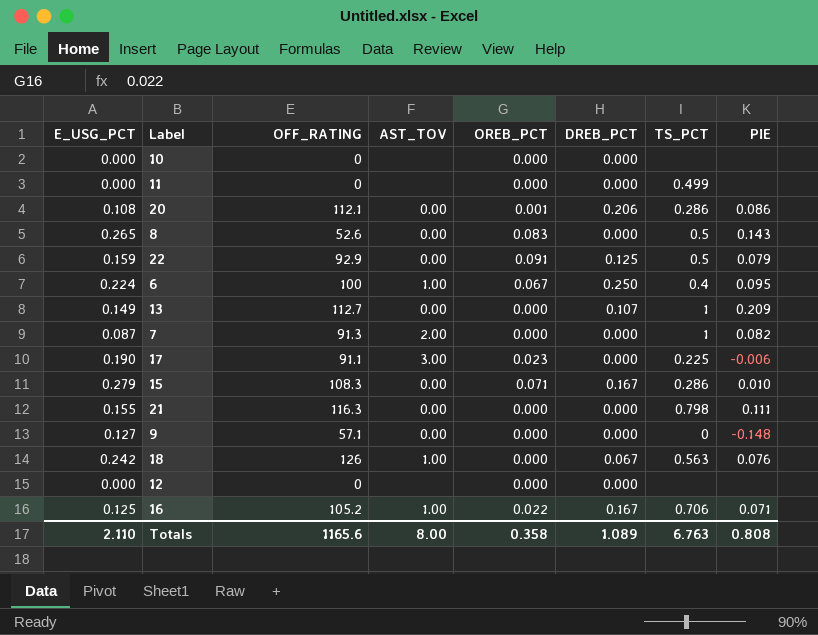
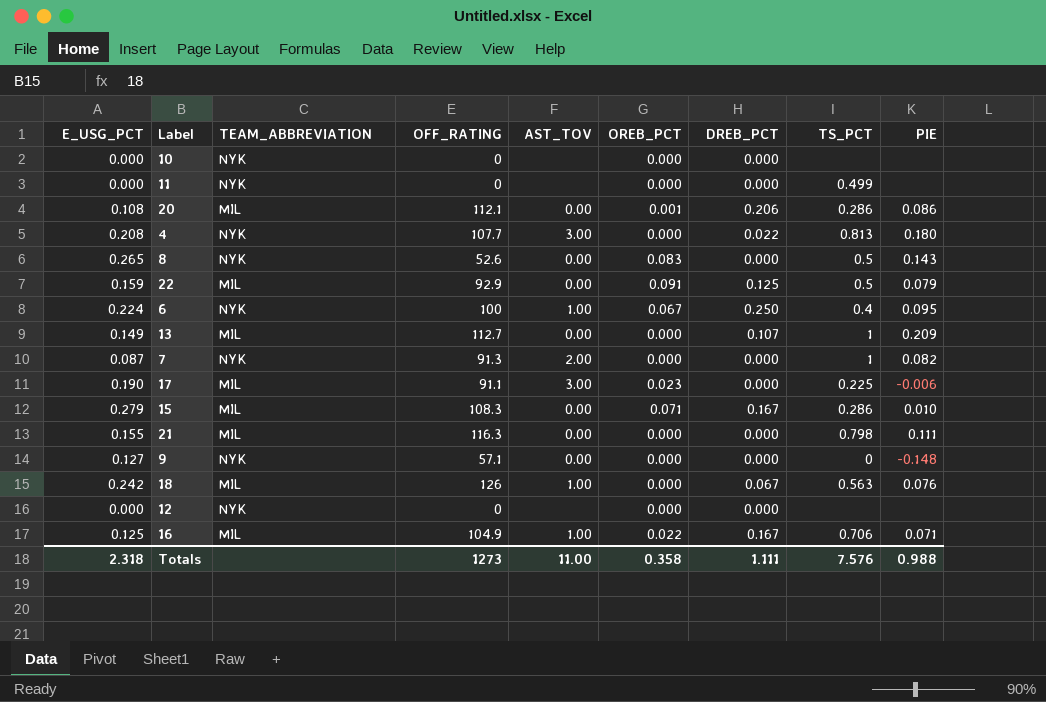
column TEAM_ABBREVIATION | position: none -> 3
row 4: none -> 0.208 | NYK | 107.7 | 3.00 | 0.000 | 0.022 | 0.813 | 0.180
16 | OFF_RATING: 105.2 -> 104.9
Totals | E_USG_PCT: 2.110 -> 2.318
Totals | OFF_RATING: 1165.6 -> 1273
Totals | AST_TOV: 8.00 -> 11.00
Totals | DREB_PCT: 1.089 -> 1.111
Totals | TS_PCT: 6.763 -> 7.576
Totals | PIE: 0.808 -> 0.988

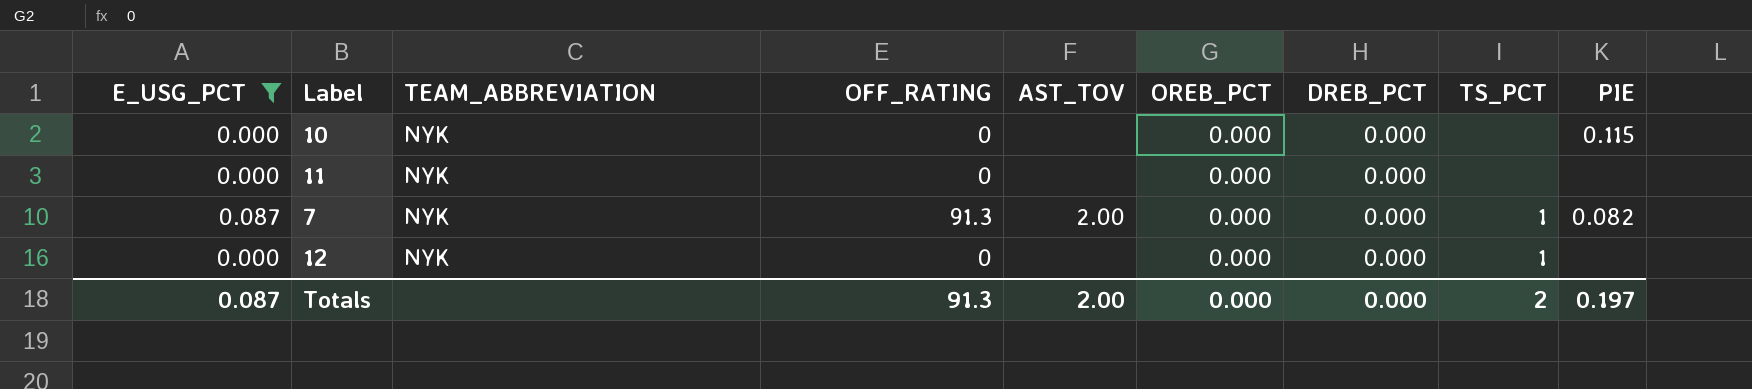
filter: none -> E_USG_PCT <= 0.087
10 | PIE: none -> 0.115
11 | TS_PCT: 0.499 -> none
12 | TS_PCT: none -> 1
Totals | E_USG_PCT: 2.318 -> 0.087
Totals | OFF_RATING: 1273 -> 91.3
Totals | AST_TOV: 11.00 -> 2.00
Totals | OREB_PCT: 0.358 -> 0.000
Totals | DREB_PCT: 1.111 -> 0.000
Totals | TS_PCT: 7.576 -> 2
Totals | PIE: 0.988 -> 0.197

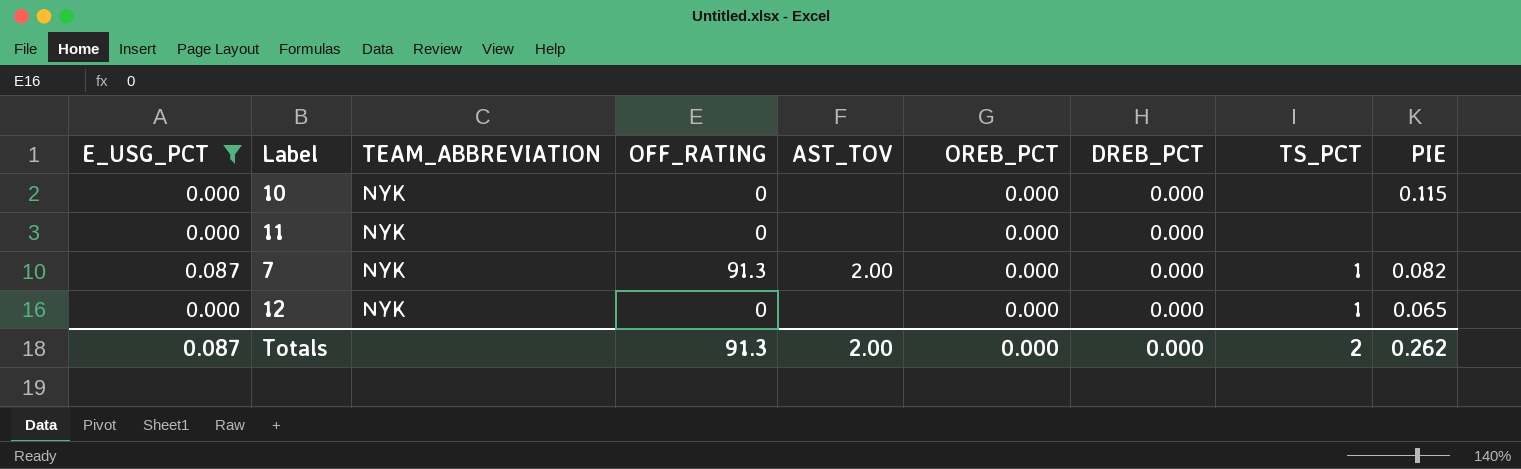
12 | PIE: none -> 0.065
Totals | PIE: 0.197 -> 0.262

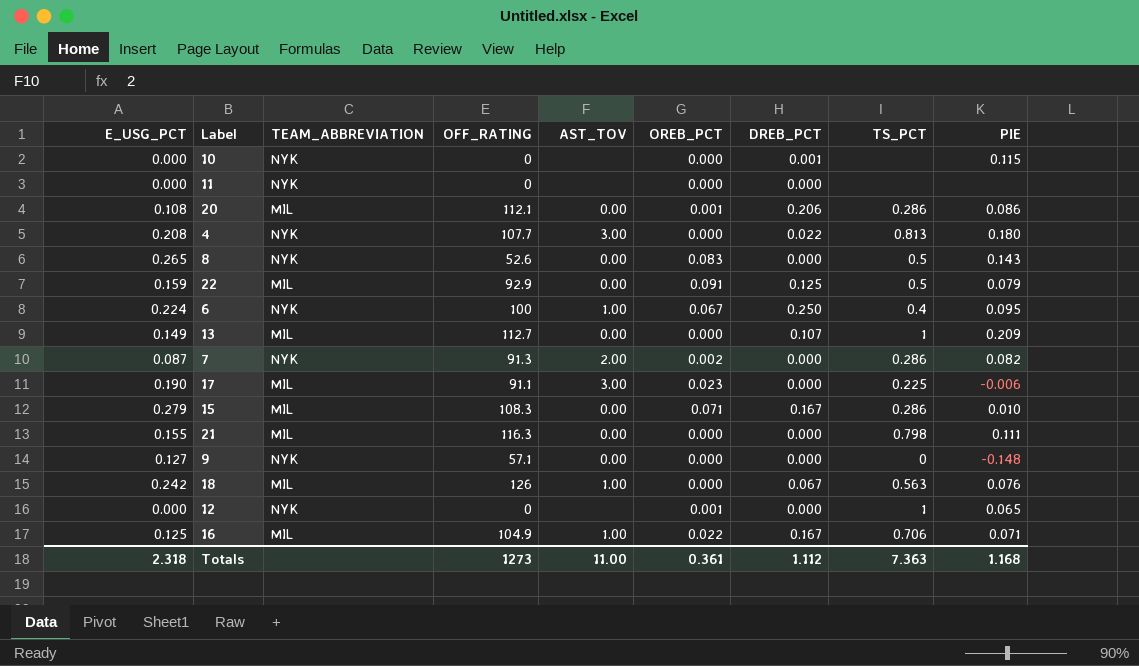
filter: E_USG_PCT <= 0.087 -> none
10 | DREB_PCT: 0.000 -> 0.001
7 | OREB_PCT: 0.000 -> 0.002
7 | TS_PCT: 1 -> 0.286
12 | OREB_PCT: 0.000 -> 0.001
Totals | E_USG_PCT: 0.087 -> 2.318
Totals | OFF_RATING: 91.3 -> 1273
Totals | AST_TOV: 2.00 -> 11.00
Totals | OREB_PCT: 0.000 -> 0.361
Totals | DREB_PCT: 0.000 -> 1.112
Totals | TS_PCT: 2 -> 7.363
Totals | PIE: 0.262 -> 1.168

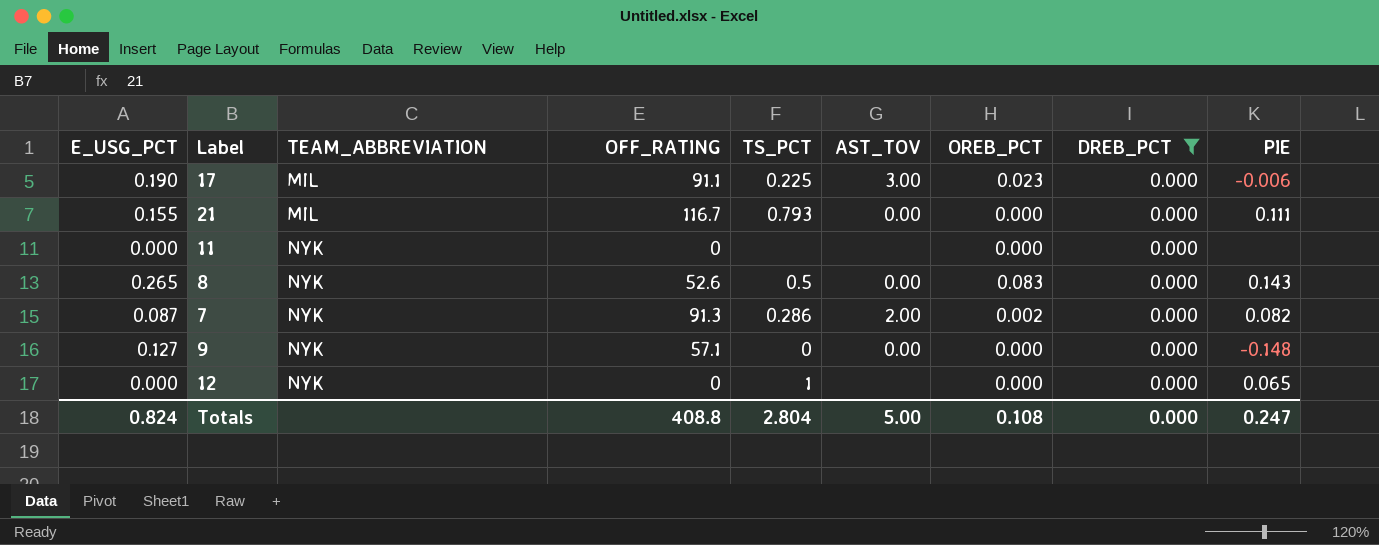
filter: none -> DREB_PCT = 0.000
row order: none -> TEAM_ABBREVIATION ascending
column TS_PCT | position: 8 -> 5
21 | OFF_RATING: 116.3 -> 116.7
21 | TS_PCT: 0.798 -> 0.793
12 | OREB_PCT: 0.001 -> 0.000
Totals | E_USG_PCT: 2.318 -> 0.824
Totals | OFF_RATING: 1273 -> 408.8
Totals | TS_PCT: 7.363 -> 2.804
Totals | AST_TOV: 11.00 -> 5.00
Totals | OREB_PCT: 0.361 -> 0.108
Totals | DREB_PCT: 1.112 -> 0.000
Totals | PIE: 1.168 -> 0.247

